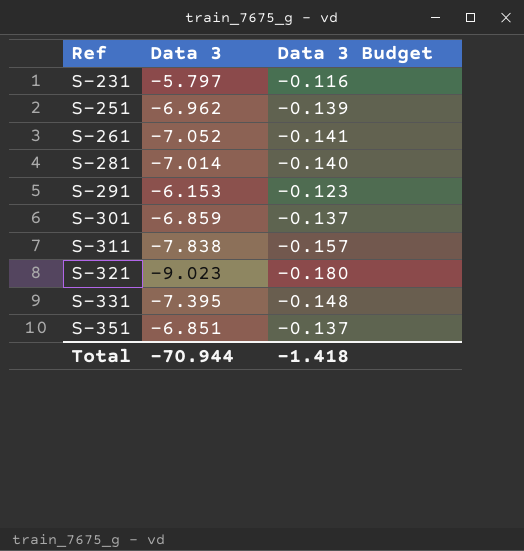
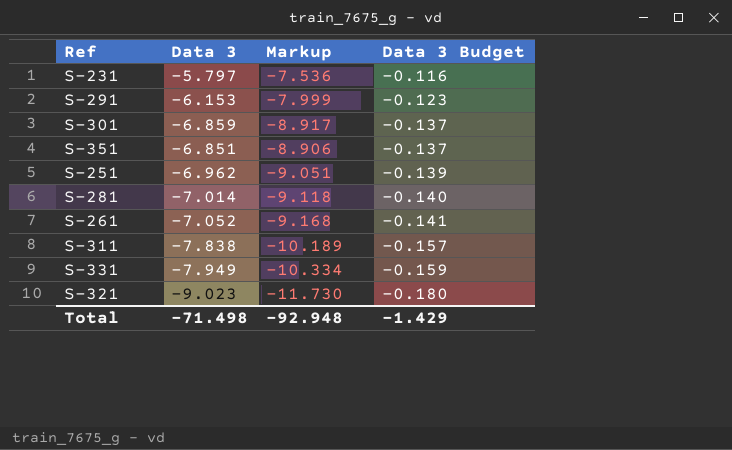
row order: Ref ascending -> Data 3 Budget descending
column Markup | formula: none -> [Data 3] * 1.3
S-331 | Data 3: -7.395 -> -7.949
S-331 | Data 3 Budget: -0.148 -> -0.159
Total | Data 3: -70.944 -> -71.498
Total | Data 3 Budget: -1.418 -> -1.429

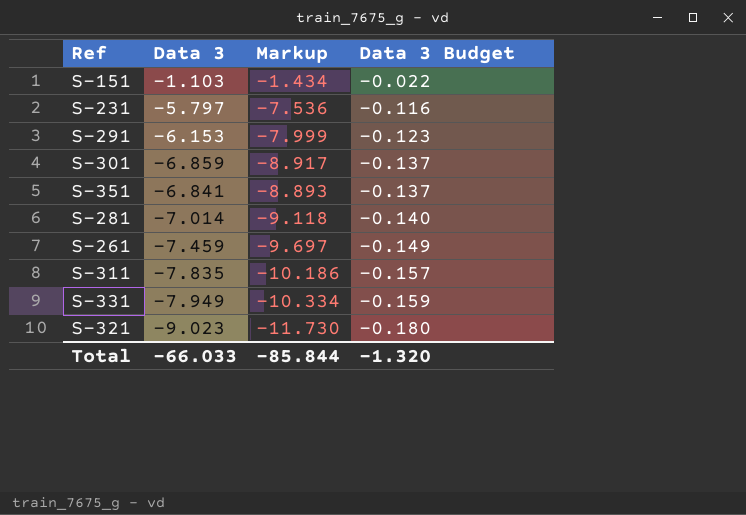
row S-251: -6.962 | -9.051 | -0.139 -> none
row S-151: none -> -1.103 | -1.434 | -0.022
S-351 | Data 3: -6.851 -> -6.841
S-351 | Markup: -8.906 -> -8.893
S-261 | Data 3: -7.052 -> -7.459
S-261 | Markup: -9.168 -> -9.697
S-261 | Data 3 Budget: -0.141 -> -0.149
S-311 | Data 3: -7.838 -> -7.835
S-311 | Markup: -10.189 -> -10.186
Total | Data 3: -71.498 -> -66.033
Total | Markup: -92.948 -> -85.844
Total | Data 3 Budget: -1.429 -> -1.320

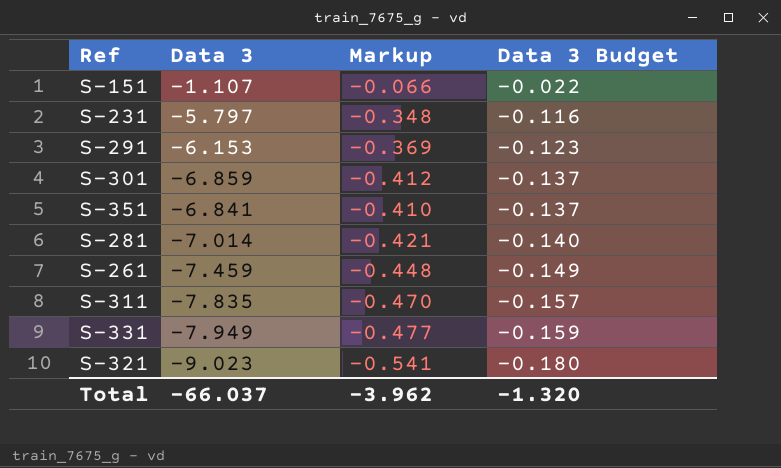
column Markup | formula: [Data 3] * 1.3 -> [Data 3] * 0.06
S-151 | Data 3: -1.103 -> -1.107
Total | Data 3: -66.033 -> -66.037
Total | Markup: -85.844 -> -3.962

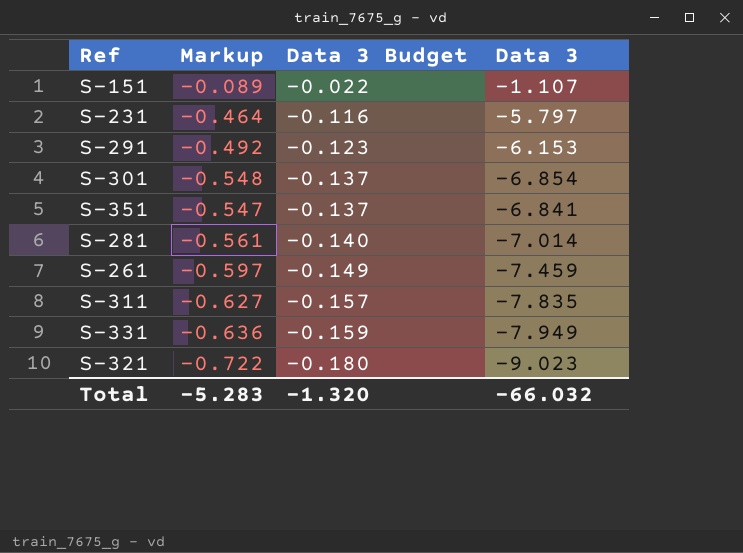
column Markup | formula: [Data 3] * 0.06 -> [Data 3] * 0.08
column Data 3 | position: 2 -> 4
S-301 | Data 3: -6.859 -> -6.854
Total | Markup: -3.962 -> -5.283
Total | Data 3: -66.037 -> -66.032

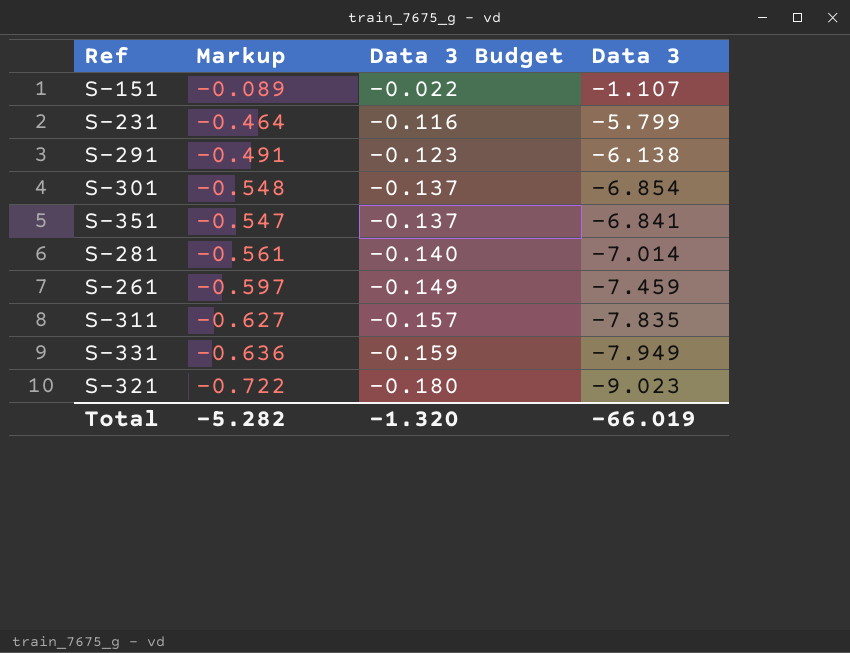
S-231 | Data 3: -5.797 -> -5.799
S-291 | Markup: -0.492 -> -0.491
S-291 | Data 3: -6.153 -> -6.138
Total | Markup: -5.283 -> -5.282
Total | Data 3: -66.032 -> -66.019

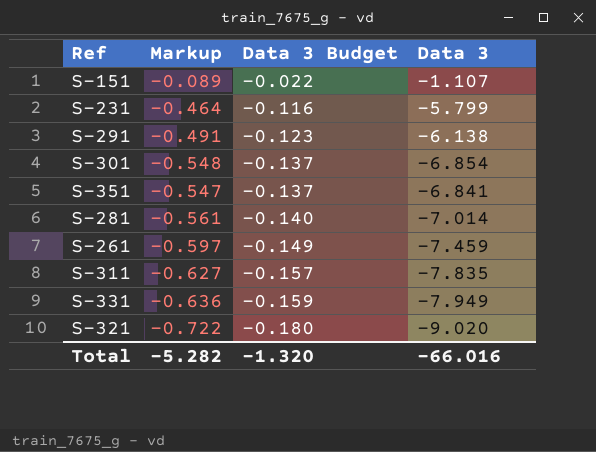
S-321 | Data 3: -9.023 -> -9.020
Total | Data 3: -66.019 -> -66.016

